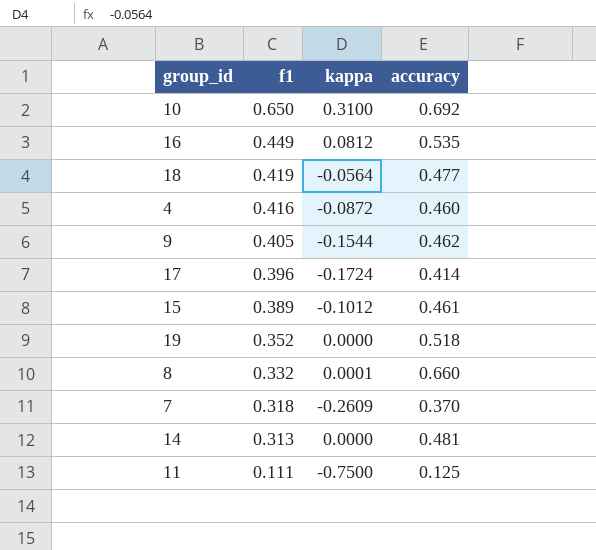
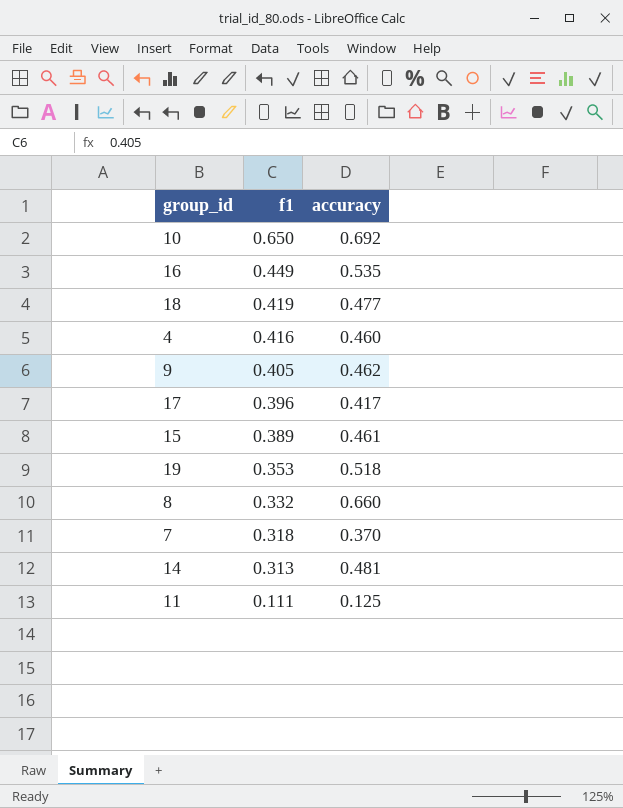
column kappa | position: 3 -> none
17 | accuracy: 0.414 -> 0.417
19 | f1: 0.352 -> 0.353

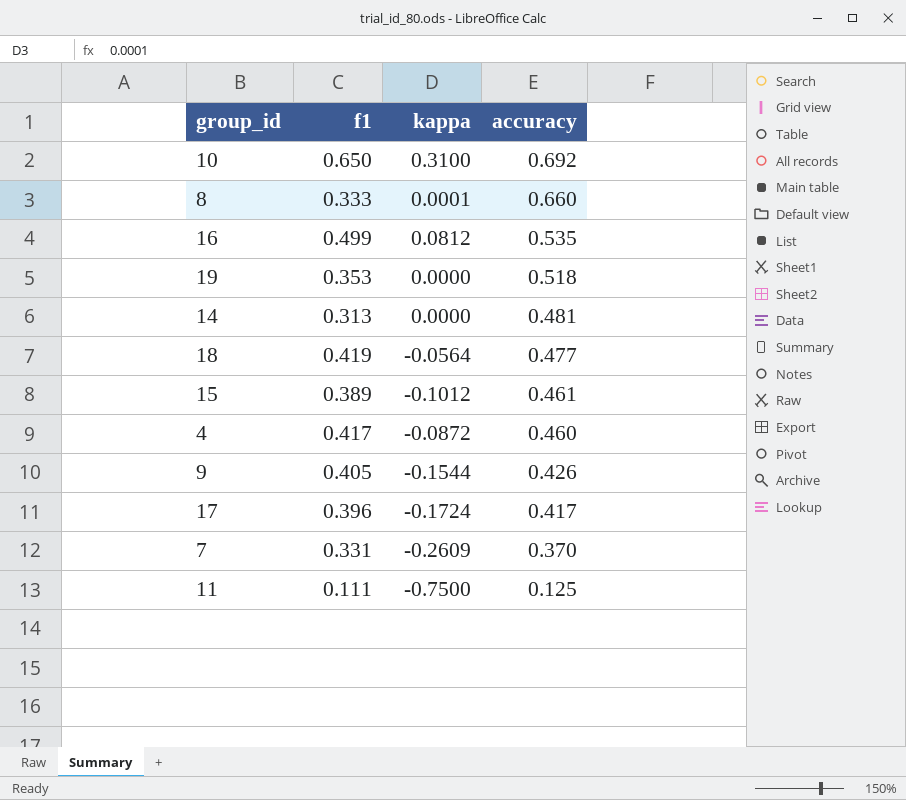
row order: f1 descending -> accuracy descending
column kappa | position: none -> 3
8 | f1: 0.332 -> 0.333
16 | f1: 0.449 -> 0.499
4 | f1: 0.416 -> 0.417
9 | accuracy: 0.462 -> 0.426
7 | f1: 0.318 -> 0.331

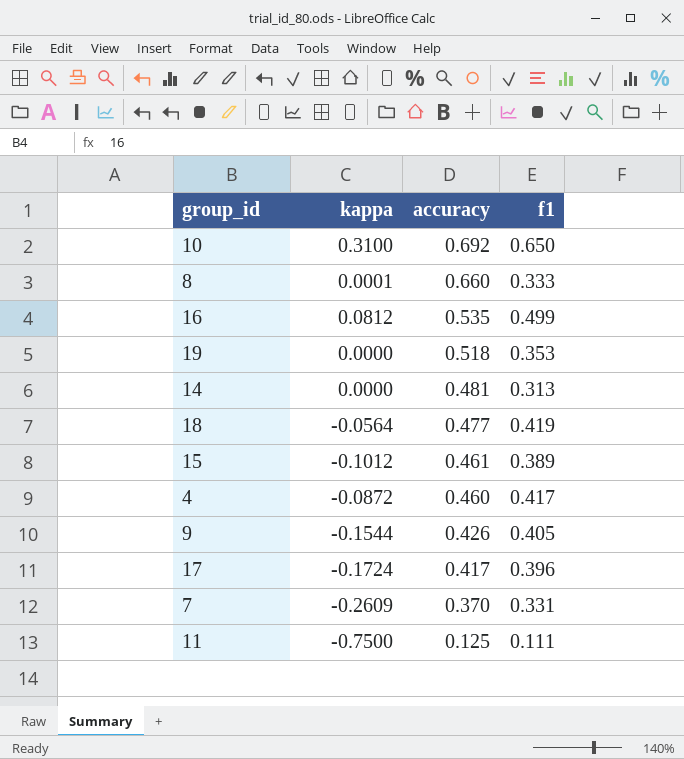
column f1 | position: 2 -> 4

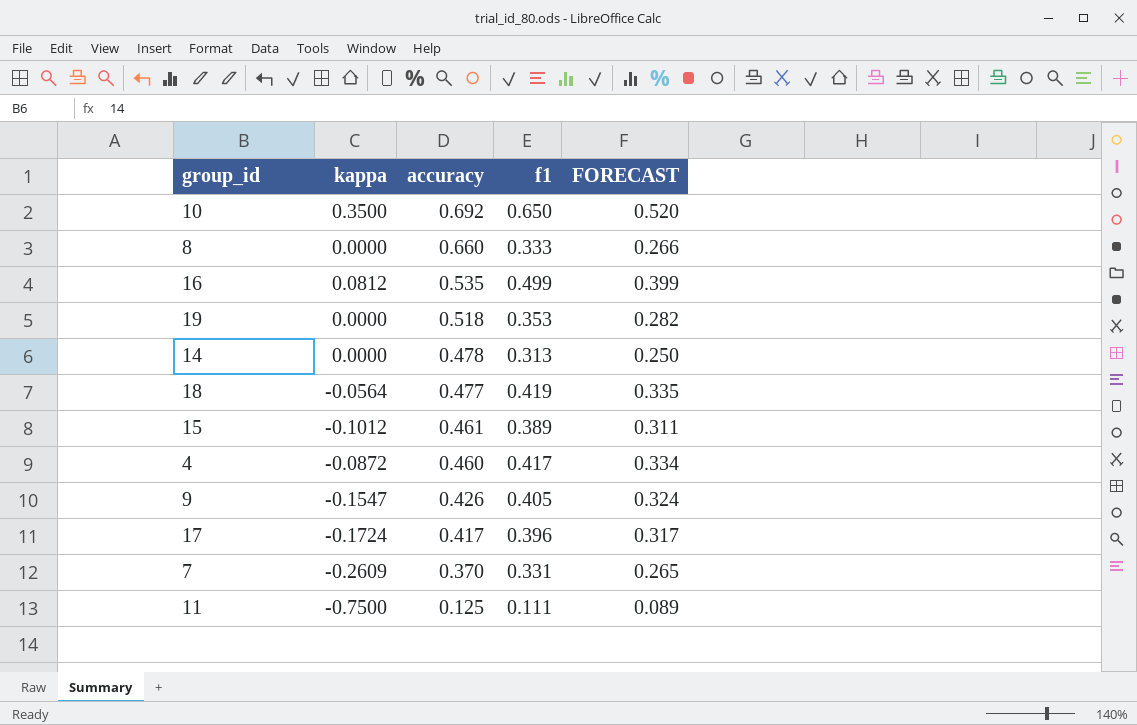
column FORECAST | formula: none -> [f1] * 0.8
10 | kappa: 0.3100 -> 0.3500
8 | kappa: 0.0001 -> 0.0000
14 | accuracy: 0.481 -> 0.478
9 | kappa: -0.1544 -> -0.1547

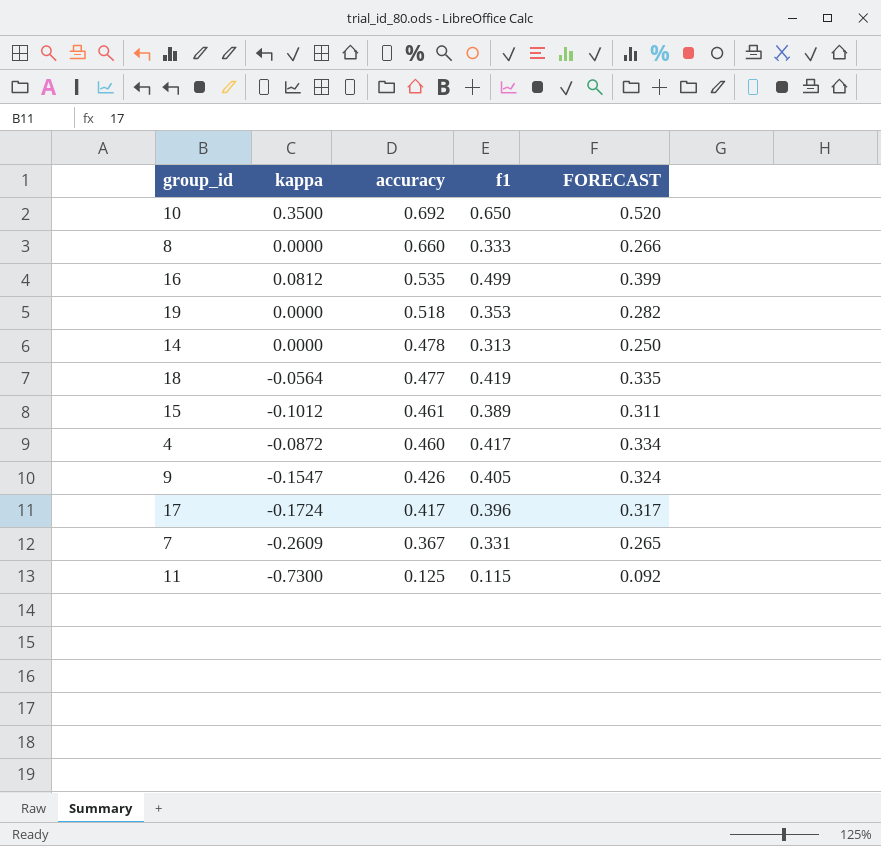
7 | accuracy: 0.370 -> 0.367
11 | kappa: -0.7500 -> -0.7300
11 | f1: 0.111 -> 0.115
11 | FORECAST: 0.089 -> 0.092

